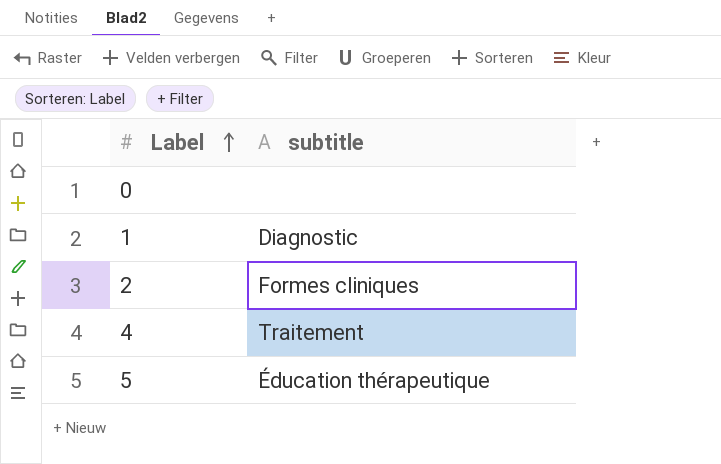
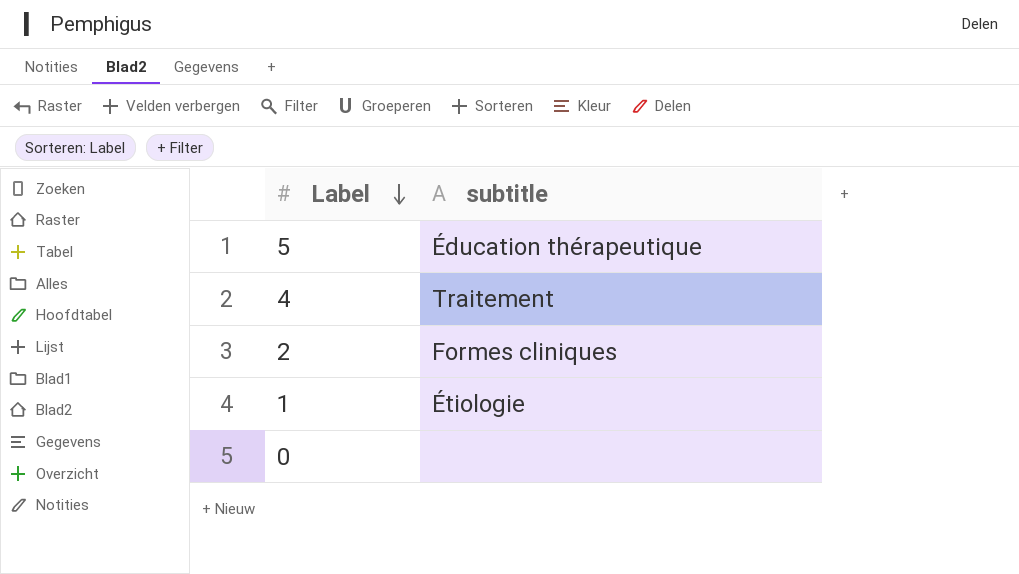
row order: Label ascending -> Label descending
1 | subtitle: Diagnostic -> Étiologie

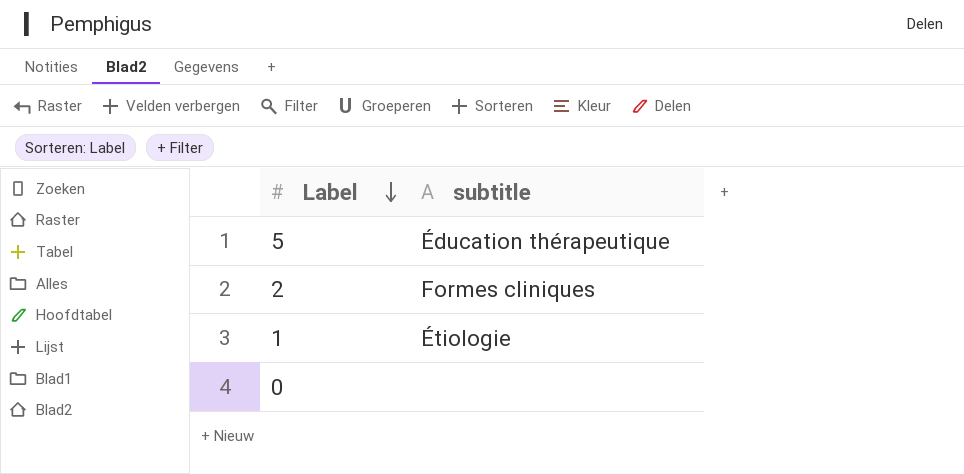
row 4: Traitement -> none

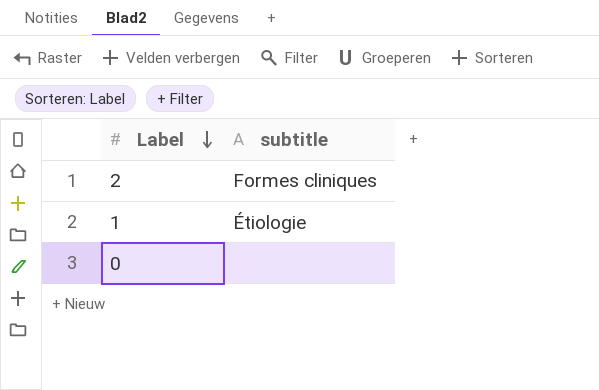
row 5: Éducation thérapeutique -> none

